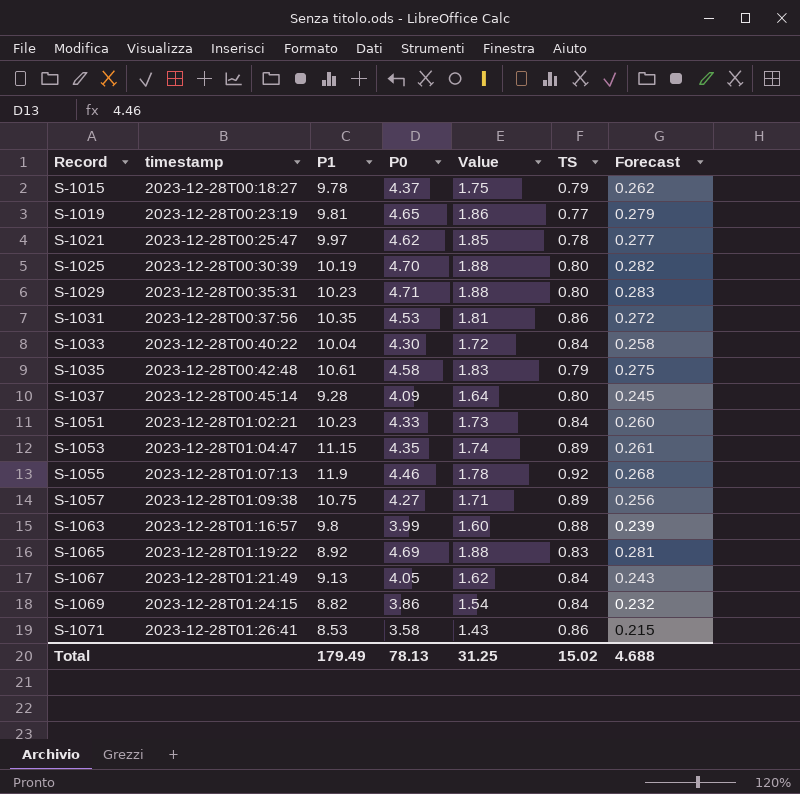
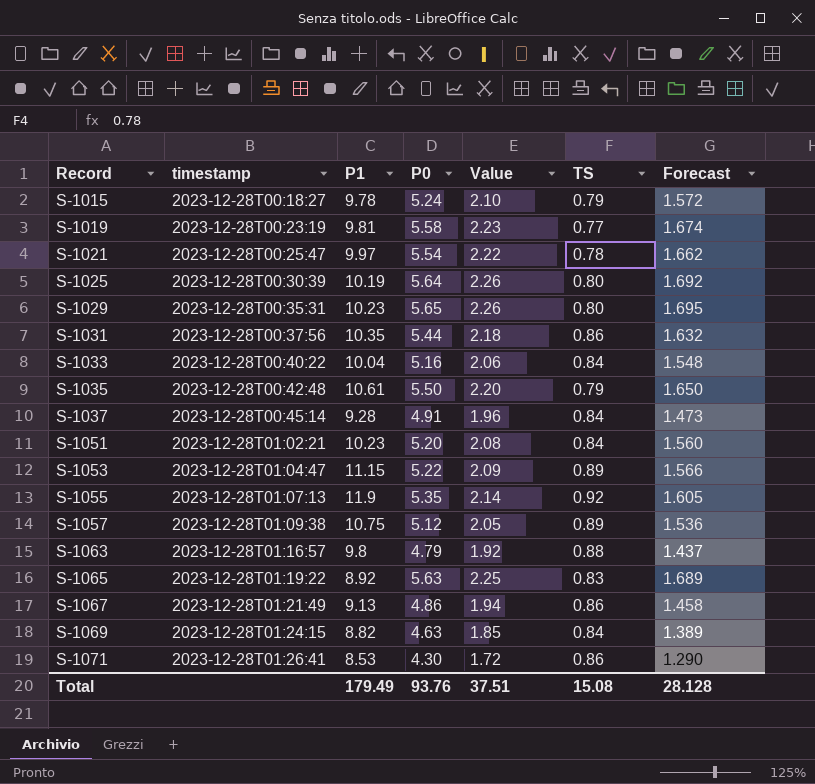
column Forecast | formula: [P0] * 0.06 -> [P0] * 0.3
S-1015 | P0: 4.37 -> 5.24
S-1015 | Value: 1.75 -> 2.10
S-1019 | P0: 4.65 -> 5.58
S-1019 | Value: 1.86 -> 2.23
S-1021 | P0: 4.62 -> 5.54
S-1021 | Value: 1.85 -> 2.22
S-1025 | P0: 4.70 -> 5.64
S-1025 | Value: 1.88 -> 2.26
S-1029 | P0: 4.71 -> 5.65
S-1029 | Value: 1.88 -> 2.26
S-1031 | P0: 4.53 -> 5.44
S-1031 | Value: 1.81 -> 2.18
S-1033 | P0: 4.30 -> 5.16
S-1033 | Value: 1.72 -> 2.06
S-1035 | P0: 4.58 -> 5.50
S-1035 | Value: 1.83 -> 2.20
S-1037 | P0: 4.09 -> 4.91
S-1037 | Value: 1.64 -> 1.96
S-1037 | TS: 0.80 -> 0.84
S-1051 | P0: 4.33 -> 5.20
S-1051 | Value: 1.73 -> 2.08
S-1053 | P0: 4.35 -> 5.22
S-1053 | Value: 1.74 -> 2.09
S-1055 | P0: 4.46 -> 5.35
S-1055 | Value: 1.78 -> 2.14
S-1057 | P0: 4.27 -> 5.12
S-1057 | Value: 1.71 -> 2.05
S-1063 | P0: 3.99 -> 4.79
S-1063 | Value: 1.60 -> 1.92
S-1065 | P0: 4.69 -> 5.63
S-1065 | Value: 1.88 -> 2.25
S-1067 | P0: 4.05 -> 4.86
S-1067 | Value: 1.62 -> 1.94
S-1067 | TS: 0.84 -> 0.86
S-1069 | P0: 3.86 -> 4.63
S-1069 | Value: 1.54 -> 1.85
S-1071 | P0: 3.58 -> 4.30
S-1071 | Value: 1.43 -> 1.72
Total | P0: 78.13 -> 93.76
Total | Value: 31.25 -> 37.51
Total | TS: 15.02 -> 15.08
Total | Forecast: 4.688 -> 28.128

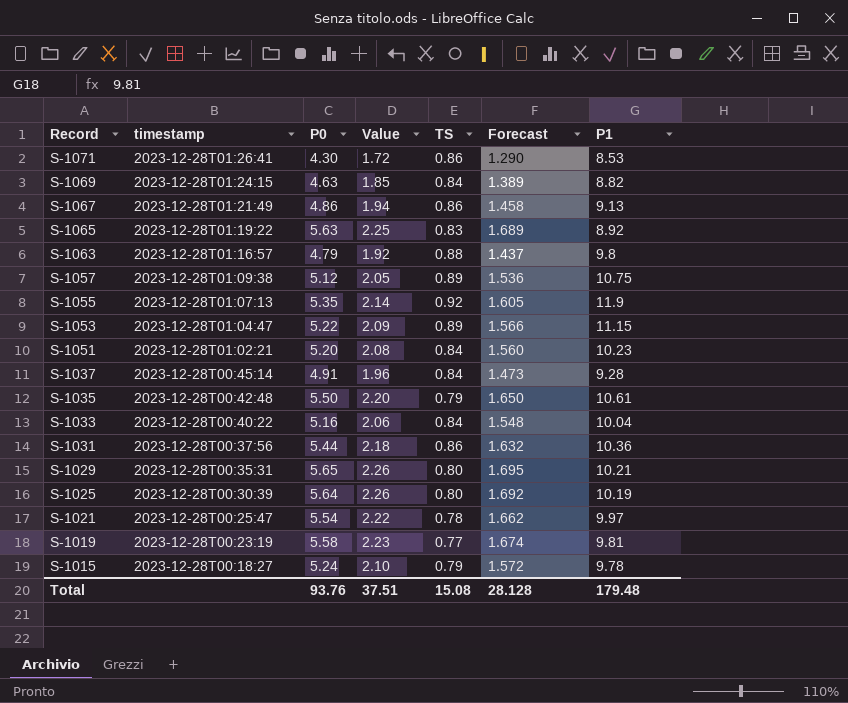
row order: Record ascending -> Record descending
column P1 | position: 3 -> 7
S-1031 | P1: 10.35 -> 10.36
S-1029 | P1: 10.23 -> 10.21
Total | P1: 179.49 -> 179.48

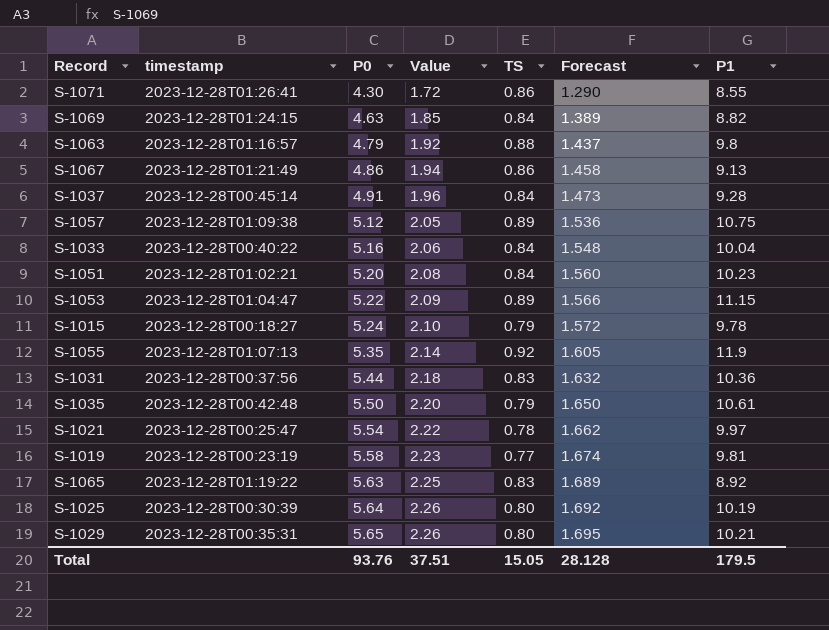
row order: Record descending -> P0 ascending
S-1071 | P1: 8.53 -> 8.55
S-1031 | TS: 0.86 -> 0.83
Total | TS: 15.08 -> 15.05
Total | P1: 179.48 -> 179.5

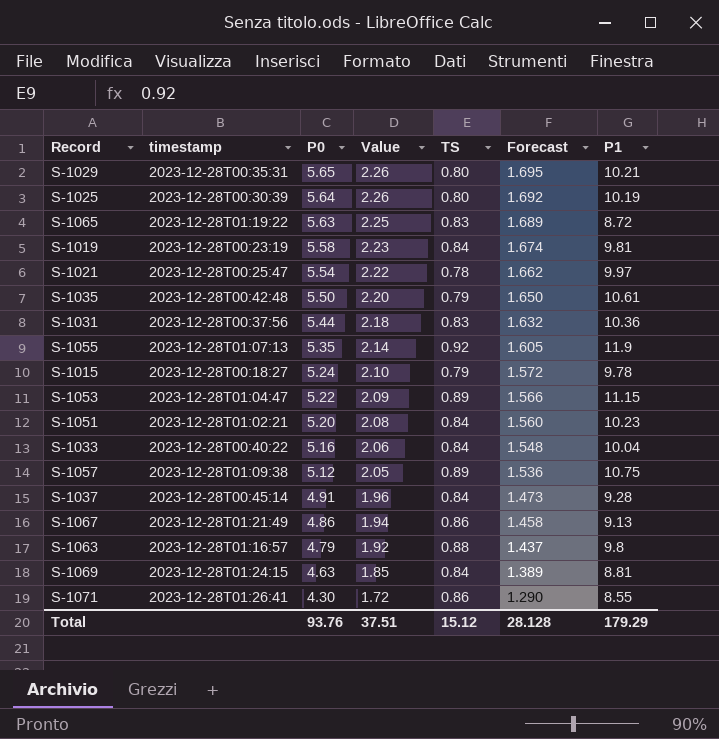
row order: P0 ascending -> P0 descending
S-1065 | P1: 8.92 -> 8.72
S-1019 | TS: 0.77 -> 0.84
S-1069 | P1: 8.82 -> 8.81
Total | TS: 15.05 -> 15.12
Total | P1: 179.5 -> 179.29

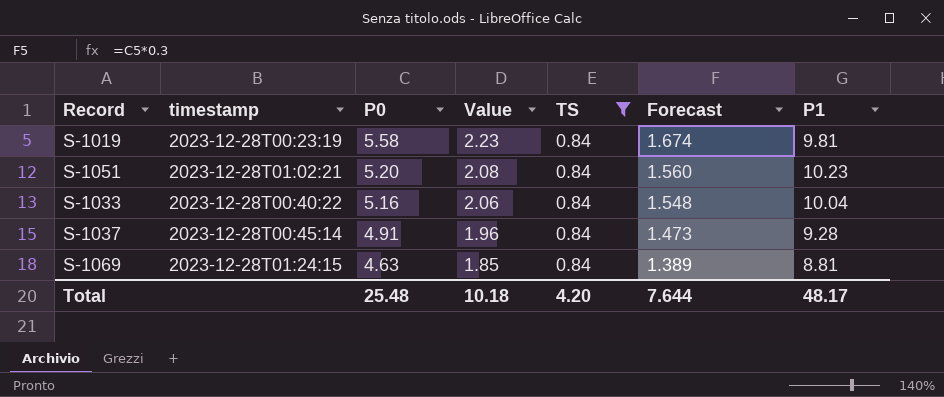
filter: none -> TS = 0.84
Total | P0: 93.76 -> 25.48
Total | Value: 37.51 -> 10.18
Total | TS: 15.12 -> 4.20
Total | Forecast: 28.128 -> 7.644
Total | P1: 179.29 -> 48.17

